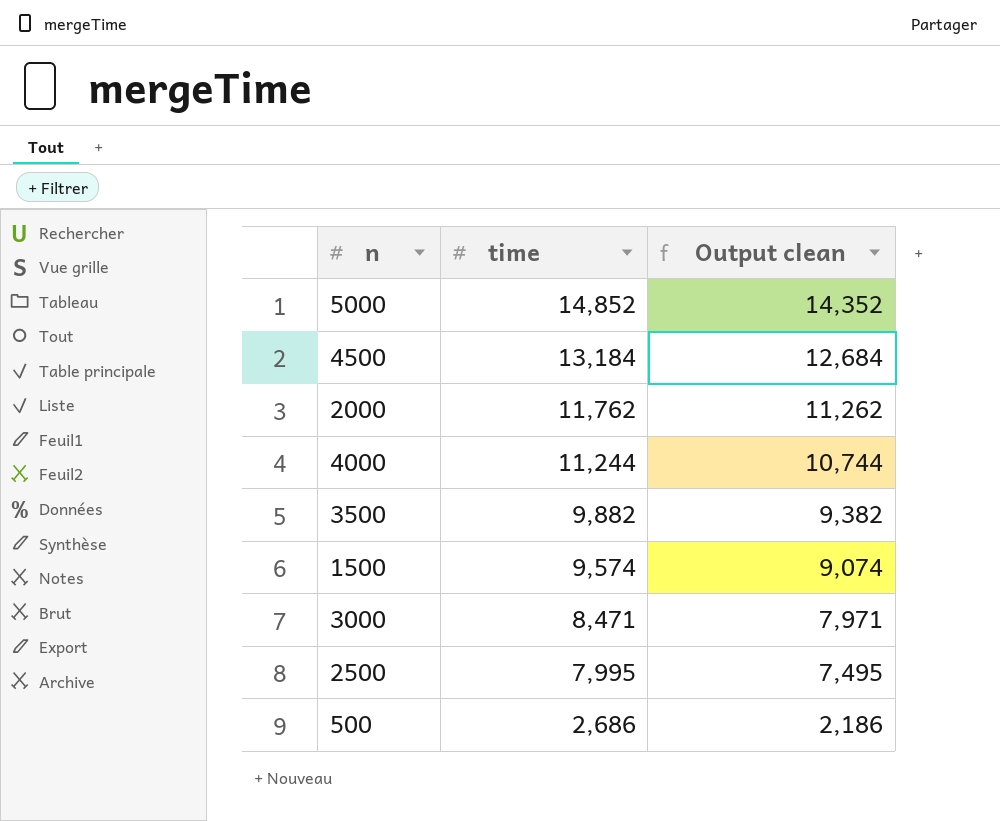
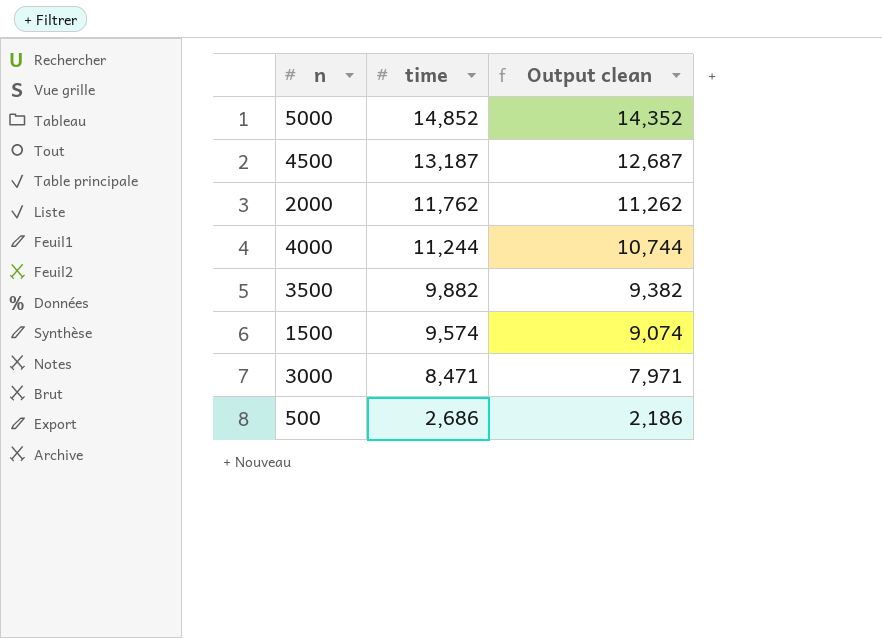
row 2500: 7,995 | 7,495 -> none
4500 | time: 13,184 -> 13,187
4500 | Output clean: 12,684 -> 12,687

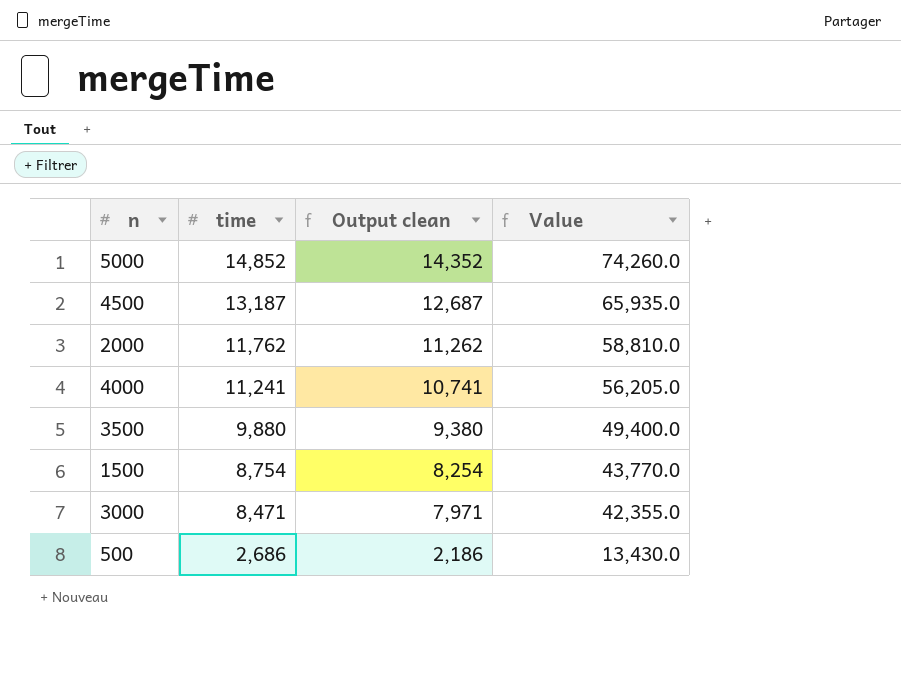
column Value | formula: none -> [time] * 5
4000 | time: 11,244 -> 11,241
4000 | Output clean: 10,744 -> 10,741
3500 | time: 9,882 -> 9,880
3500 | Output clean: 9,382 -> 9,380
1500 | time: 9,574 -> 8,754
1500 | Output clean: 9,074 -> 8,254

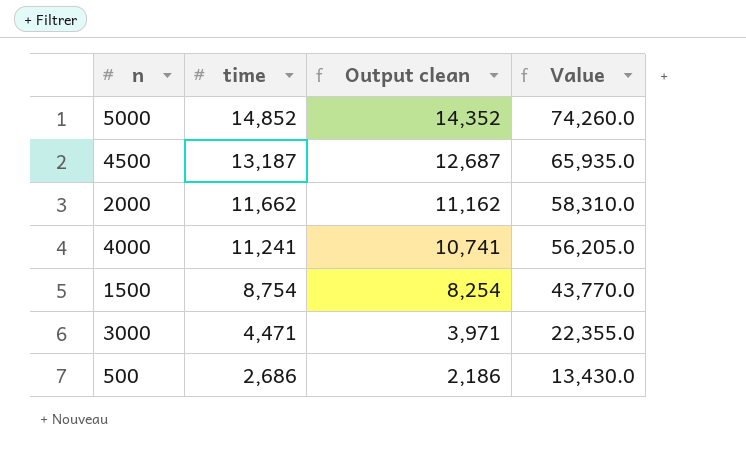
row 3500: 9,880 | 9,380 | 49,400.0 -> none
2000 | time: 11,762 -> 11,662
2000 | Output clean: 11,262 -> 11,162
2000 | Value: 58,810.0 -> 58,310.0
3000 | time: 8,471 -> 4,471
3000 | Output clean: 7,971 -> 3,971
3000 | Value: 42,355.0 -> 22,355.0

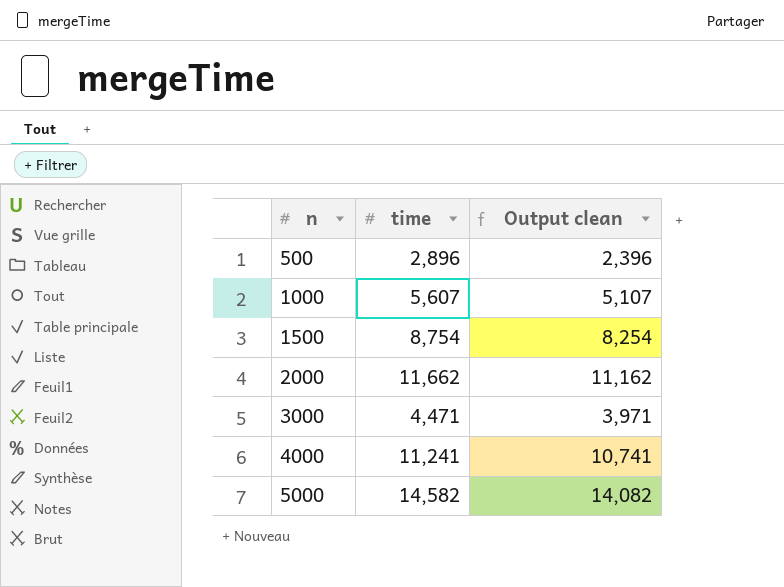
row order: time descending -> n ascending
column Value | formula: [time] * 5 -> none
row 4500: 13,187 | 12,687 | 65,935.0 -> none
500 | time: 2,686 -> 2,896
500 | Output clean: 2,186 -> 2,396
row 1000: none -> 5,607 | 5,107
5000 | time: 14,852 -> 14,582
5000 | Output clean: 14,352 -> 14,082

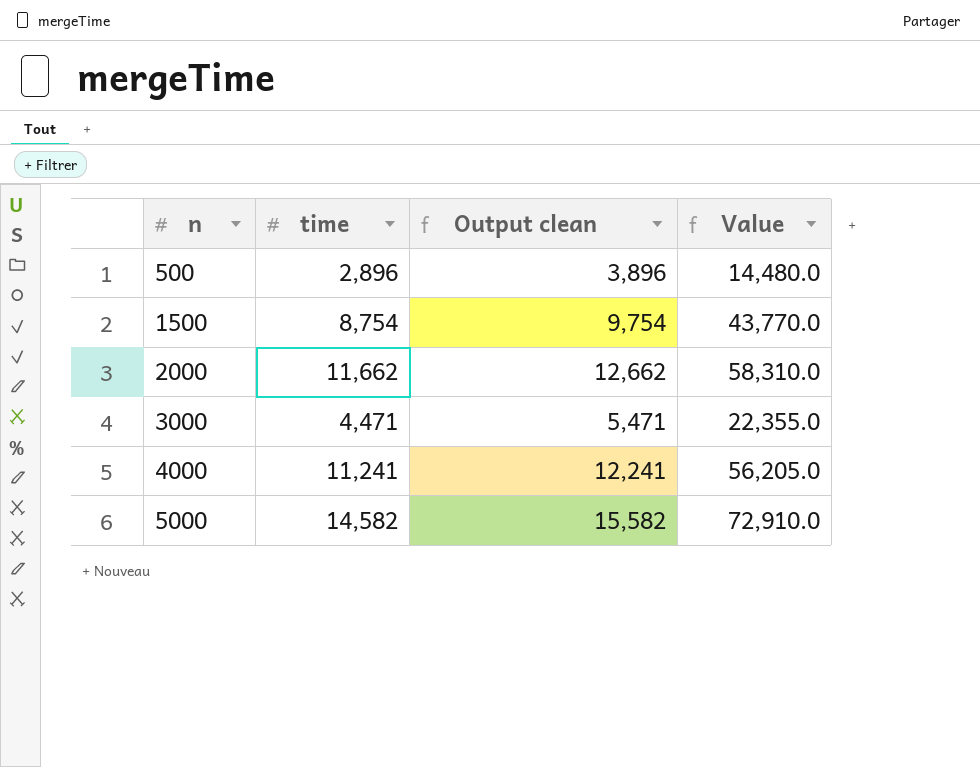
column Output clean | formula: [time] - 500 -> [time] + 1000
column Value | formula: none -> [time] * 5
row 1000: 5,607 | 5,107 -> none

